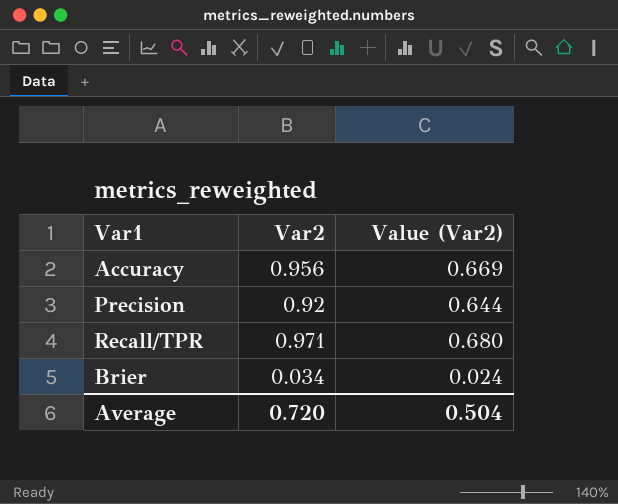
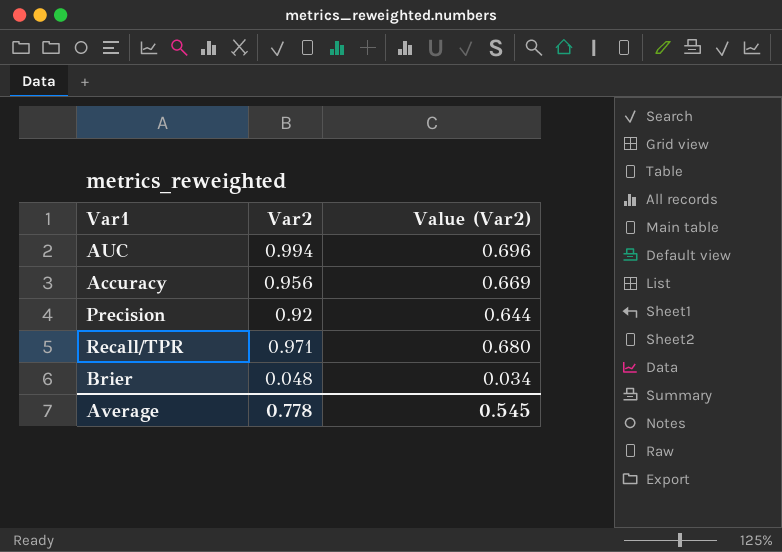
row AUC: none -> 0.994 | 0.696
Brier | Var2: 0.034 -> 0.048
Brier | Value (Var2): 0.024 -> 0.034
Average | Var2: 0.720 -> 0.778
Average | Value (Var2): 0.504 -> 0.545

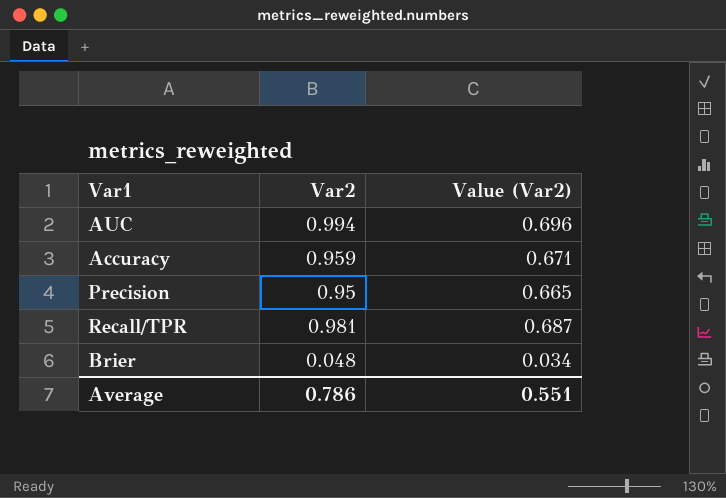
Accuracy | Var2: 0.956 -> 0.959
Accuracy | Value (Var2): 0.669 -> 0.671
Precision | Var2: 0.92 -> 0.95
Precision | Value (Var2): 0.644 -> 0.665
Recall/TPR | Var2: 0.971 -> 0.981
Recall/TPR | Value (Var2): 0.680 -> 0.687
Average | Var2: 0.778 -> 0.786
Average | Value (Var2): 0.545 -> 0.551

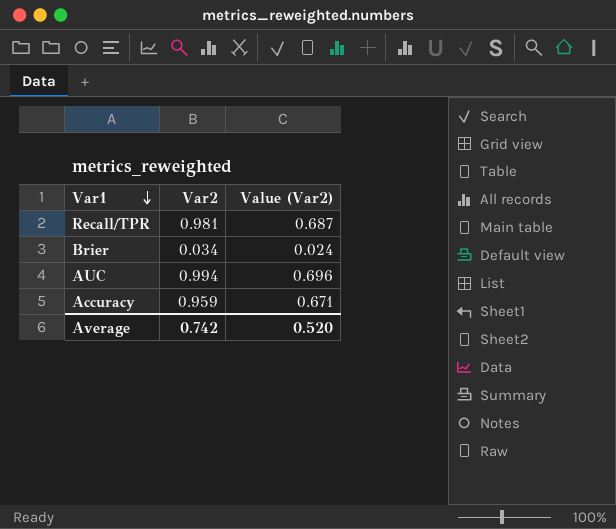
row order: none -> Var1 descending
row Precision: 0.95 | 0.665 -> none
Brier | Var2: 0.048 -> 0.034
Brier | Value (Var2): 0.034 -> 0.024
Average | Var2: 0.786 -> 0.742
Average | Value (Var2): 0.551 -> 0.520

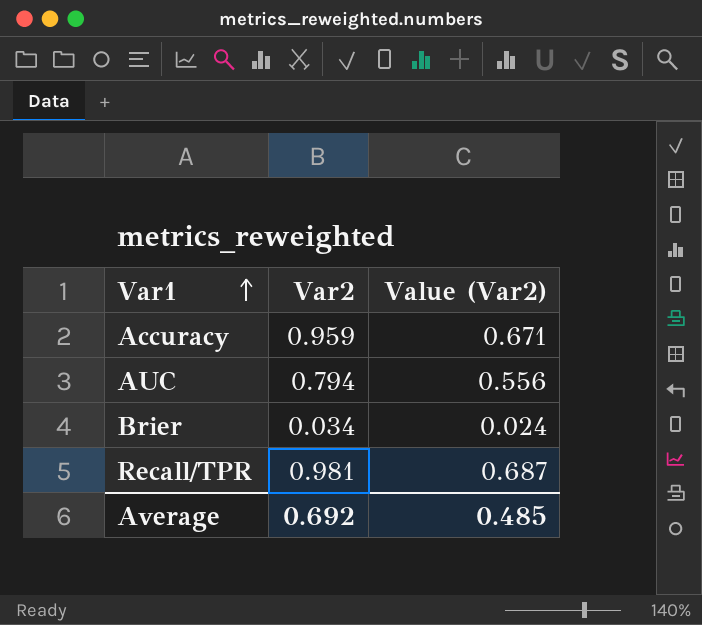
row order: Var1 descending -> Var1 ascending
AUC | Var2: 0.994 -> 0.794
AUC | Value (Var2): 0.696 -> 0.556
Average | Var2: 0.742 -> 0.692
Average | Value (Var2): 0.520 -> 0.485

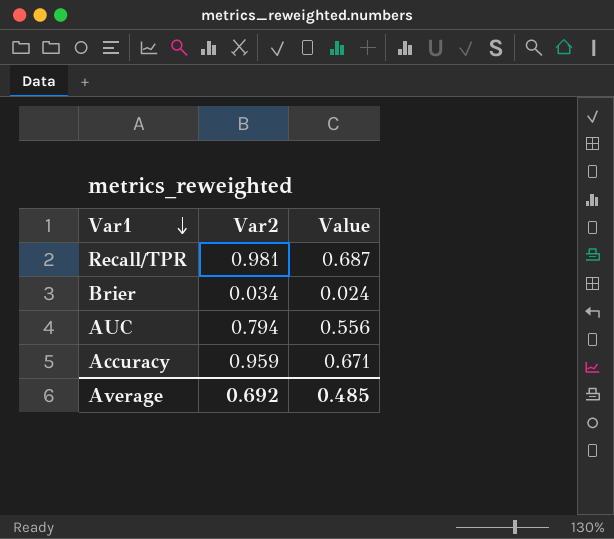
row order: Var1 ascending -> Var1 descending
column name: Value (Var2) -> Value

